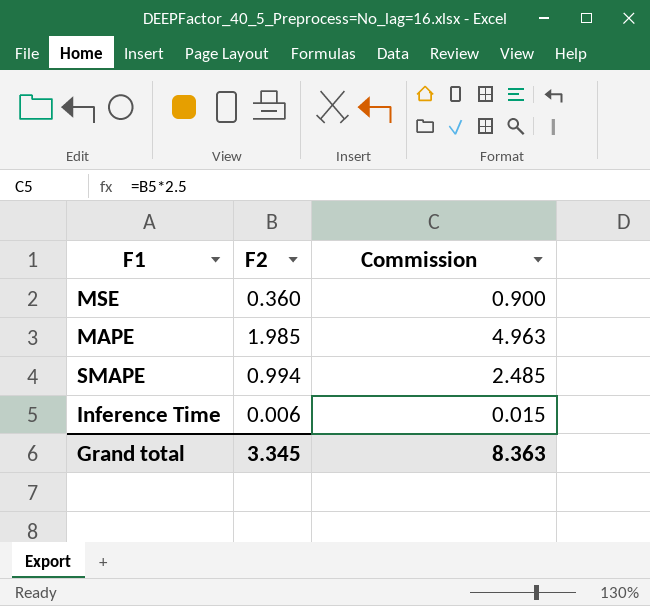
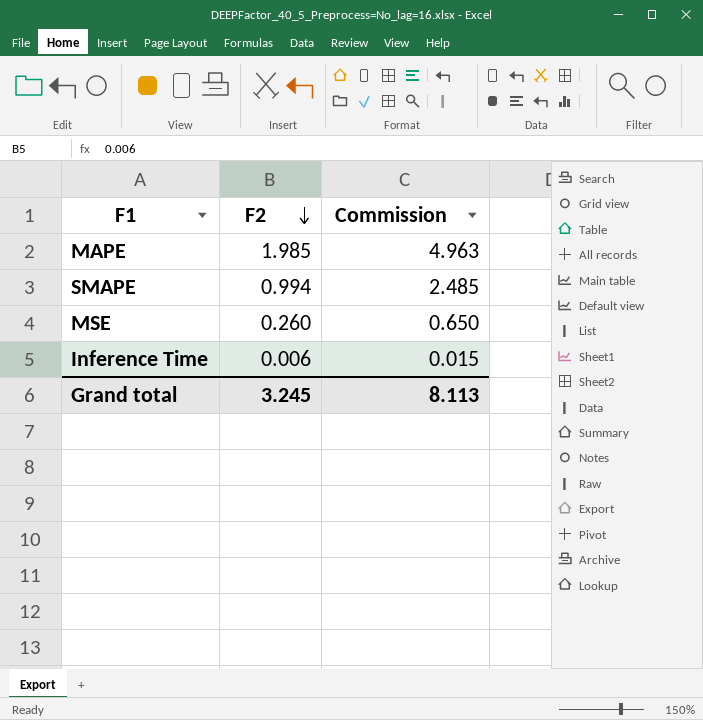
row order: none -> F2 descending
MSE | F2: 0.360 -> 0.260
MSE | Commission: 0.900 -> 0.650
Grand total | F2: 3.345 -> 3.245
Grand total | Commission: 8.363 -> 8.113

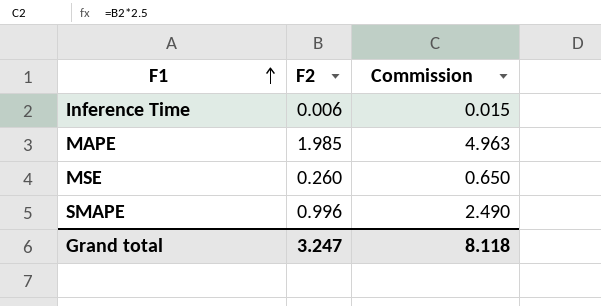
row order: F2 descending -> F1 ascending
SMAPE | F2: 0.994 -> 0.996
SMAPE | Commission: 2.485 -> 2.490
Grand total | F2: 3.245 -> 3.247
Grand total | Commission: 8.113 -> 8.118

